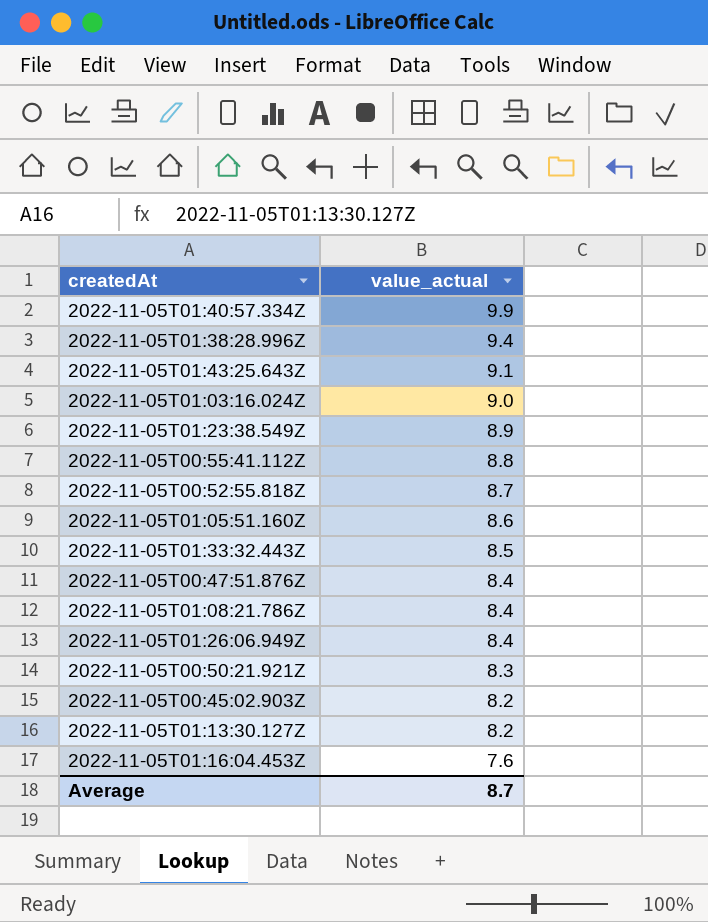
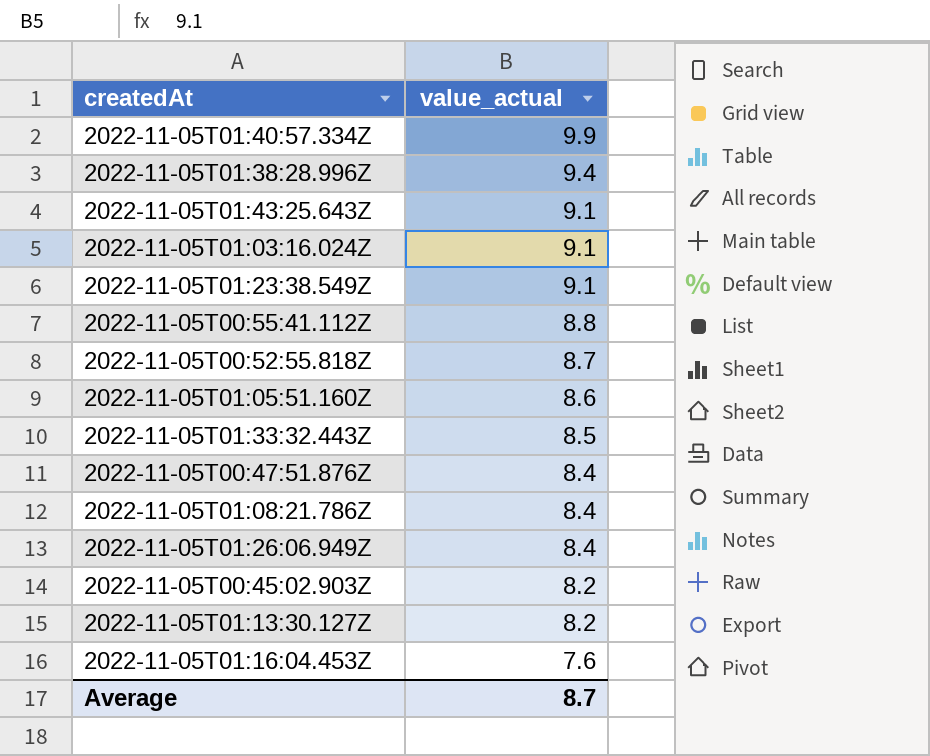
row 2022-11-05T00:50:21.921Z: 8.3 -> none
2022-11-05T01:03:16.024Z | value_actual: 9.0 -> 9.1
2022-11-05T01:23:38.549Z | value_actual: 8.9 -> 9.1

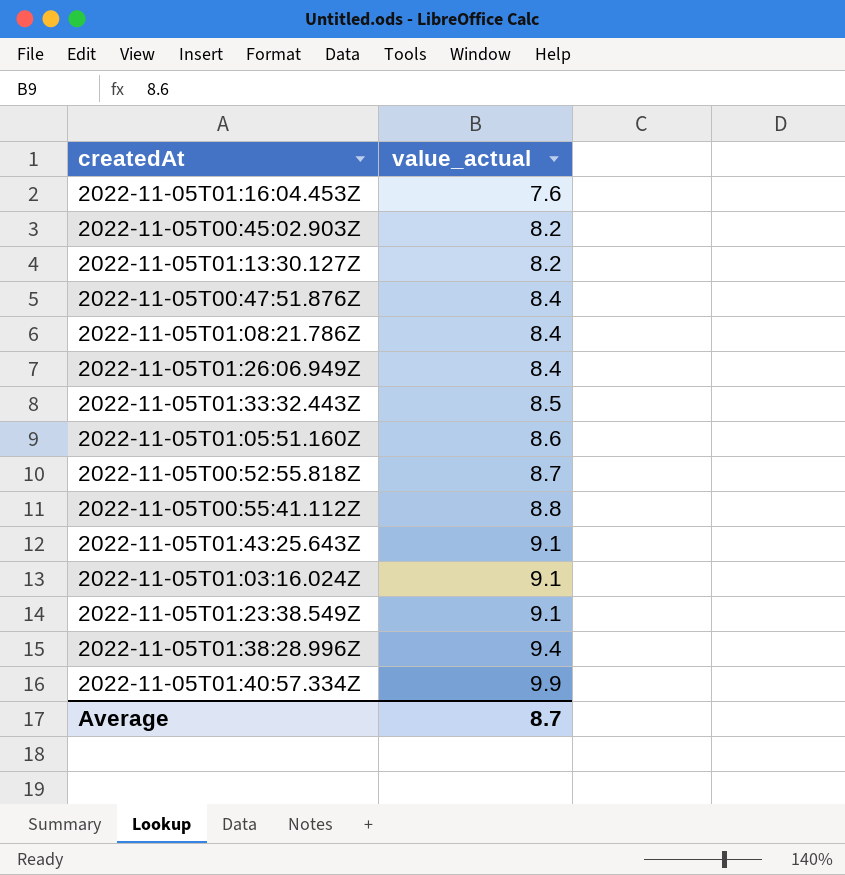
row order: value_actual descending -> value_actual ascending

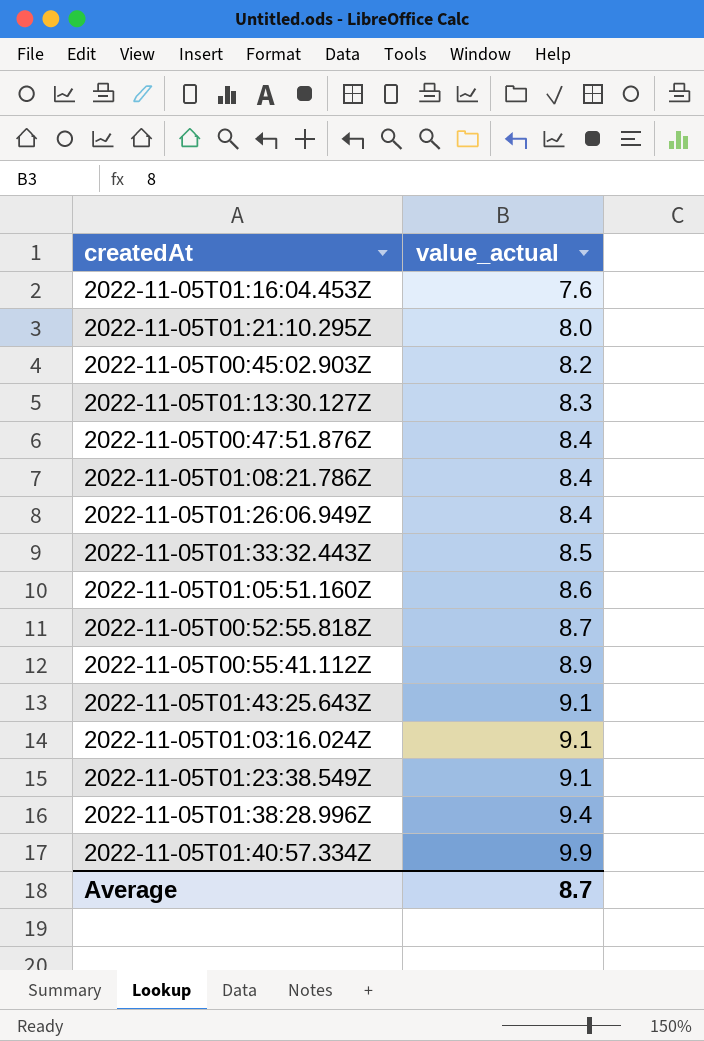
row 2022-11-05T01:21:10.295Z: none -> 8.0
2022-11-05T01:13:30.127Z | value_actual: 8.2 -> 8.3
2022-11-05T00:55:41.112Z | value_actual: 8.8 -> 8.9

